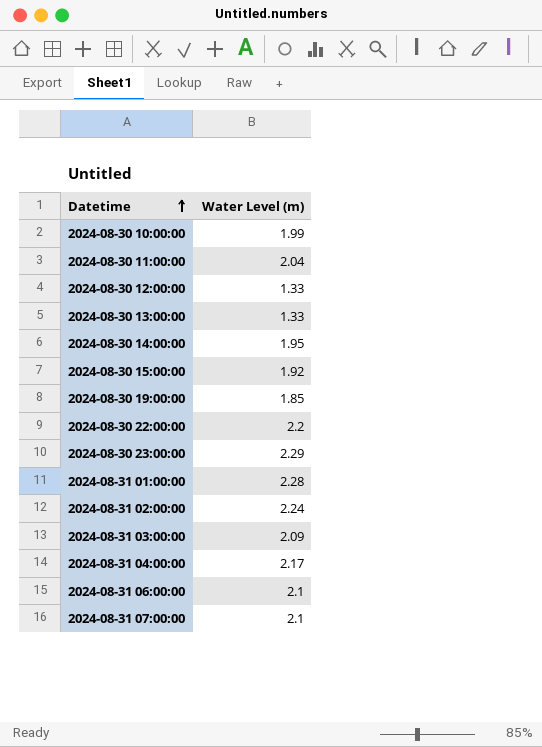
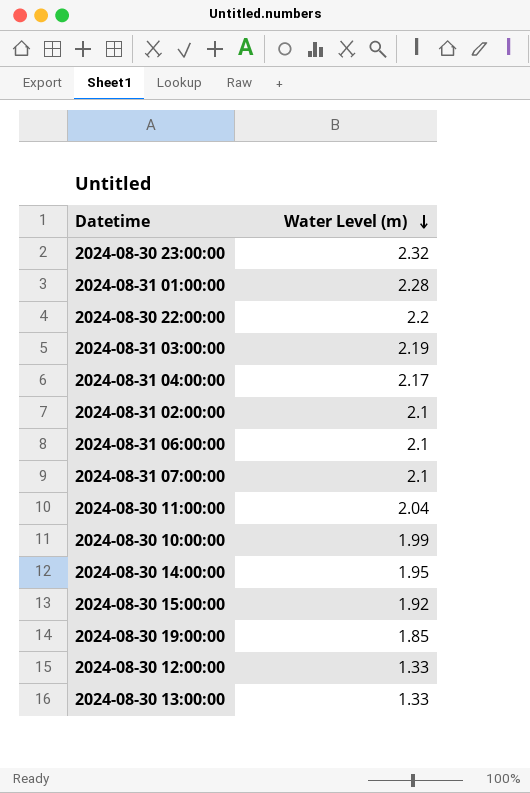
row order: Datetime ascending -> Water Level (m) descending
2024-08-30 23:00:00 | Water Level (m): 2.29 -> 2.32
2024-08-31 03:00:00 | Water Level (m): 2.09 -> 2.19
2024-08-31 02:00:00 | Water Level (m): 2.24 -> 2.1

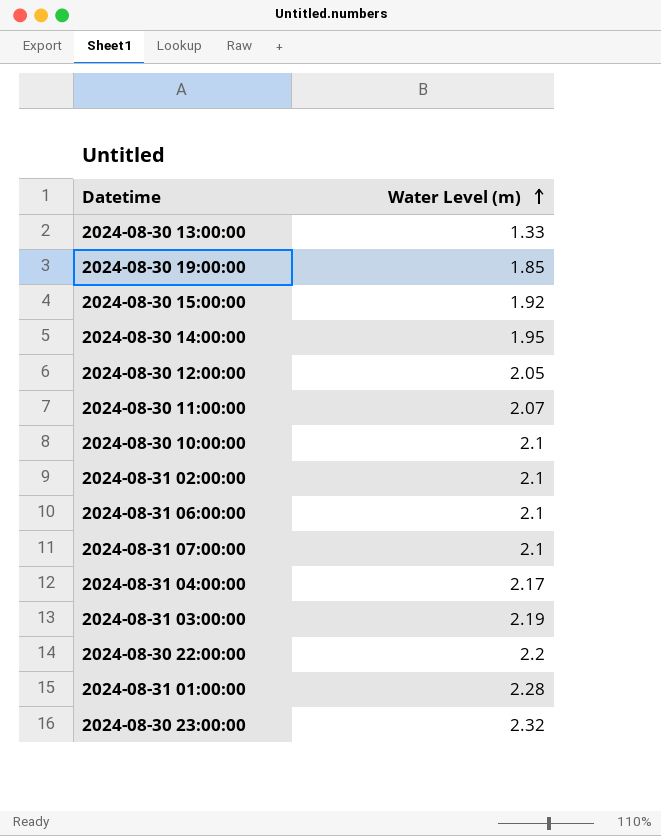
row order: Water Level (m) descending -> Water Level (m) ascending
2024-08-30 12:00:00 | Water Level (m): 1.33 -> 2.05
2024-08-30 11:00:00 | Water Level (m): 2.04 -> 2.07
2024-08-30 10:00:00 | Water Level (m): 1.99 -> 2.1

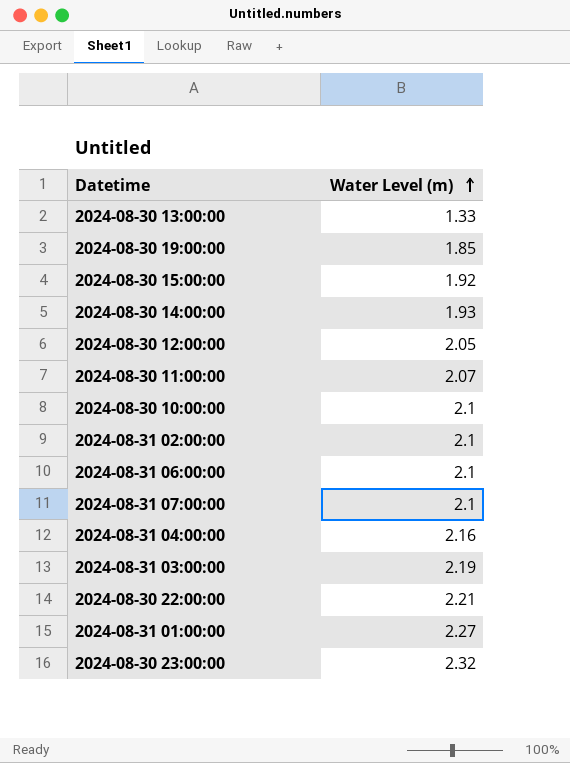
2024-08-30 14:00:00 | Water Level (m): 1.95 -> 1.93
2024-08-31 04:00:00 | Water Level (m): 2.17 -> 2.16
2024-08-30 22:00:00 | Water Level (m): 2.2 -> 2.21
2024-08-31 01:00:00 | Water Level (m): 2.28 -> 2.27

